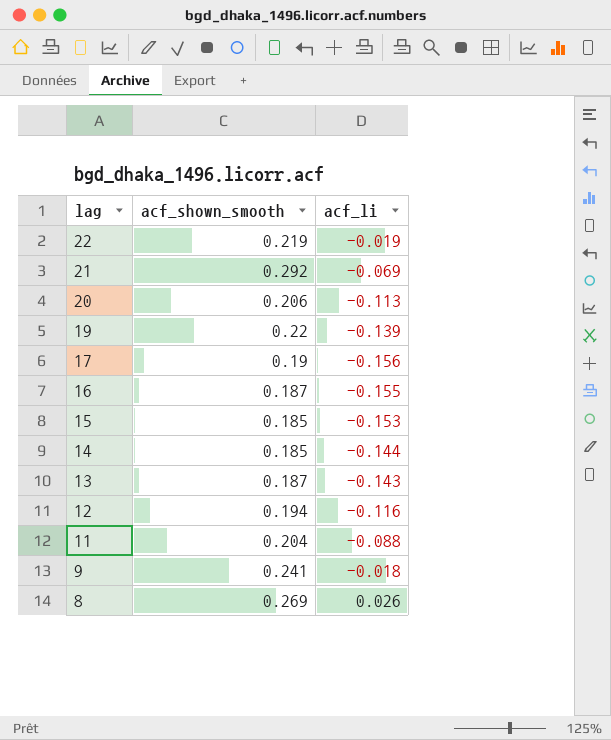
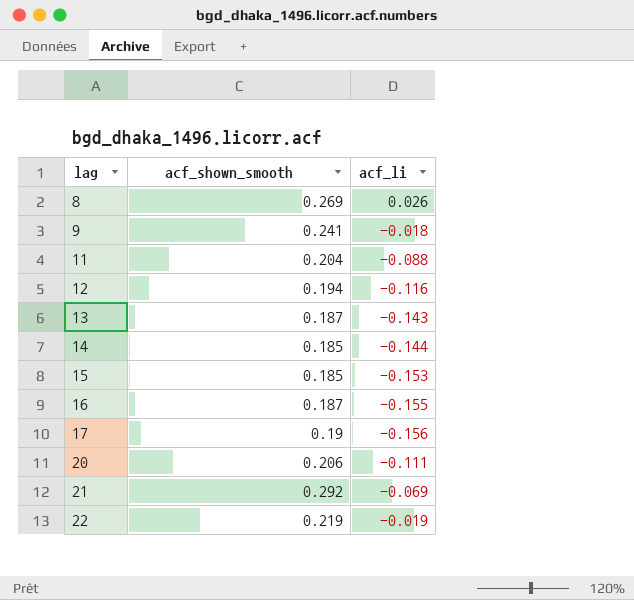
row order: lag descending -> lag ascending
row 19: 0.22 | -0.139 -> none
20 | acf_li: -0.113 -> -0.111

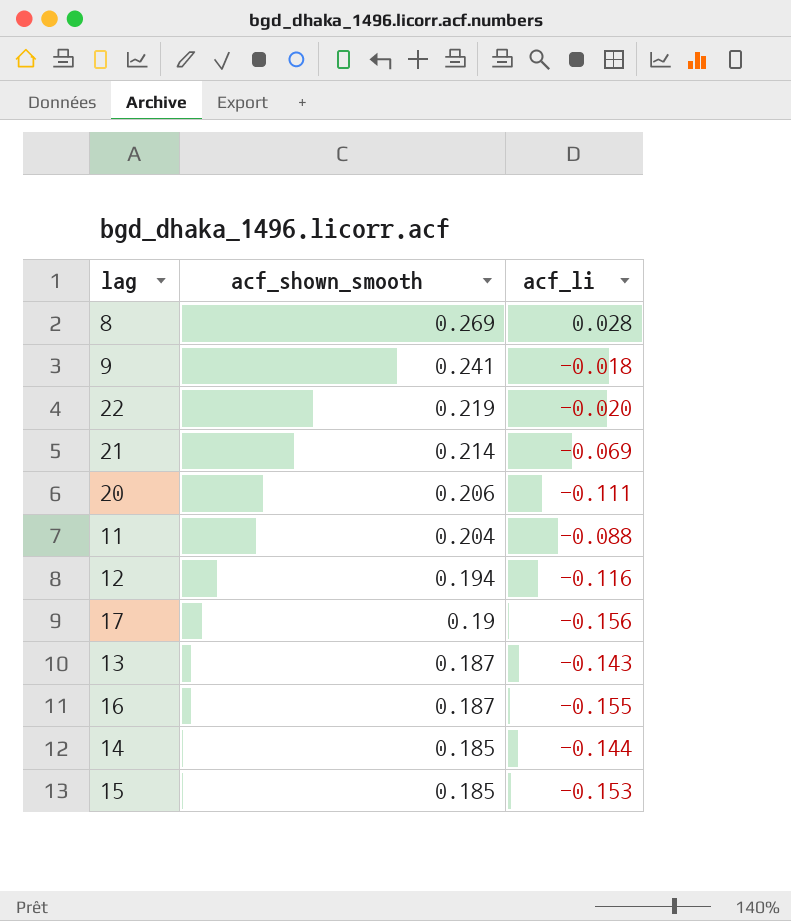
row order: lag ascending -> acf_shown_smooth descending
8 | acf_li: 0.026 -> 0.028
22 | acf_li: -0.019 -> -0.020
21 | acf_shown_smooth: 0.292 -> 0.214

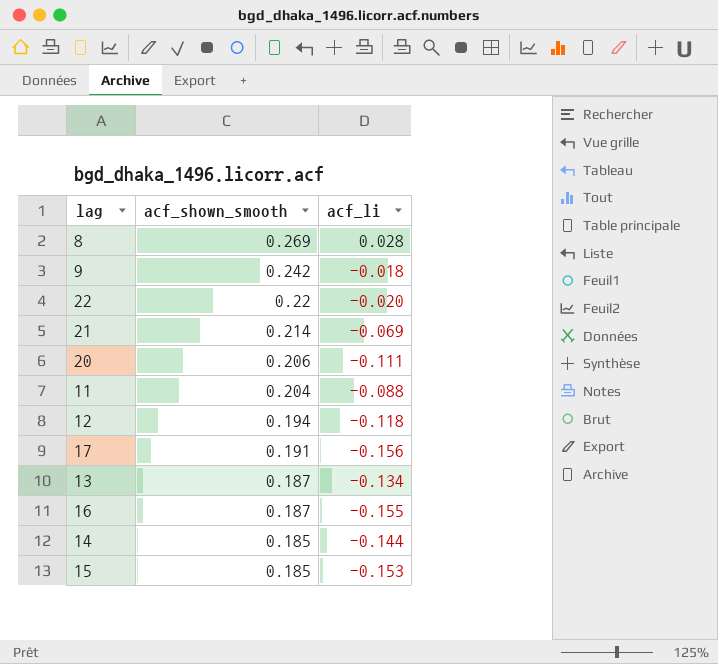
9 | acf_shown_smooth: 0.241 -> 0.242
22 | acf_shown_smooth: 0.219 -> 0.22
12 | acf_li: -0.116 -> -0.118
17 | acf_shown_smooth: 0.19 -> 0.191
13 | acf_li: -0.143 -> -0.134

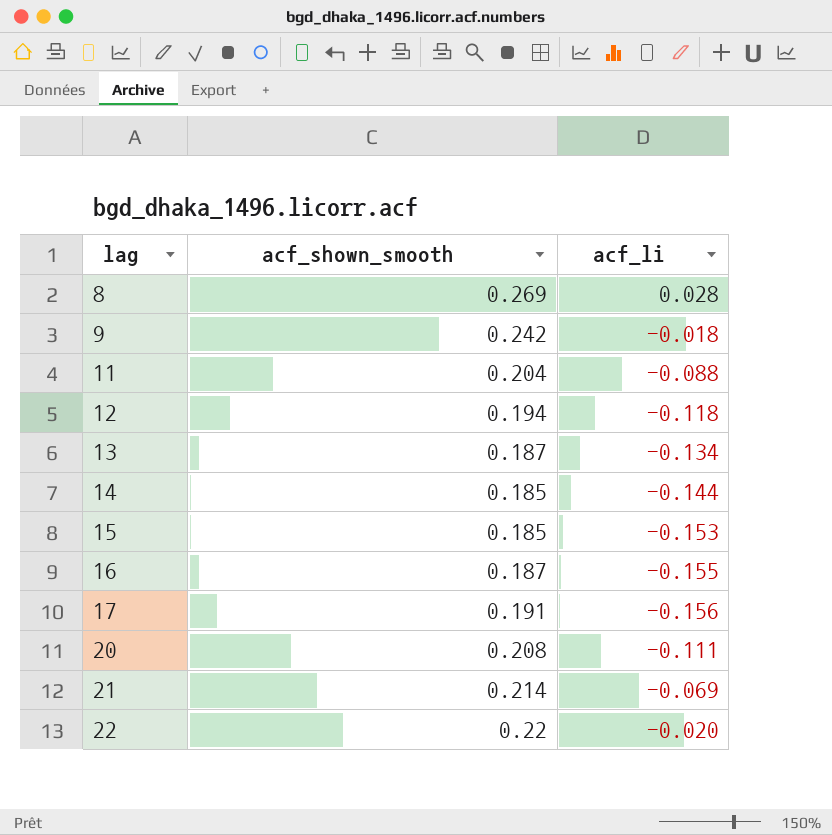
row order: acf_shown_smooth descending -> lag ascending
20 | acf_shown_smooth: 0.206 -> 0.208

